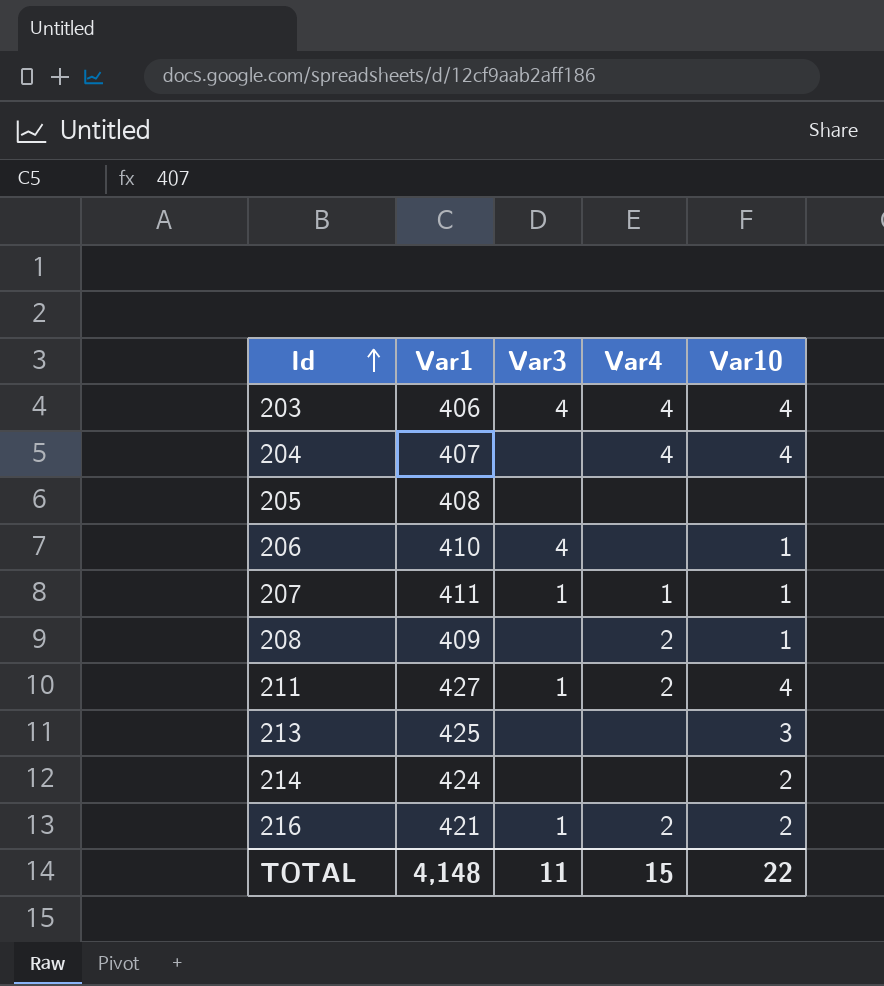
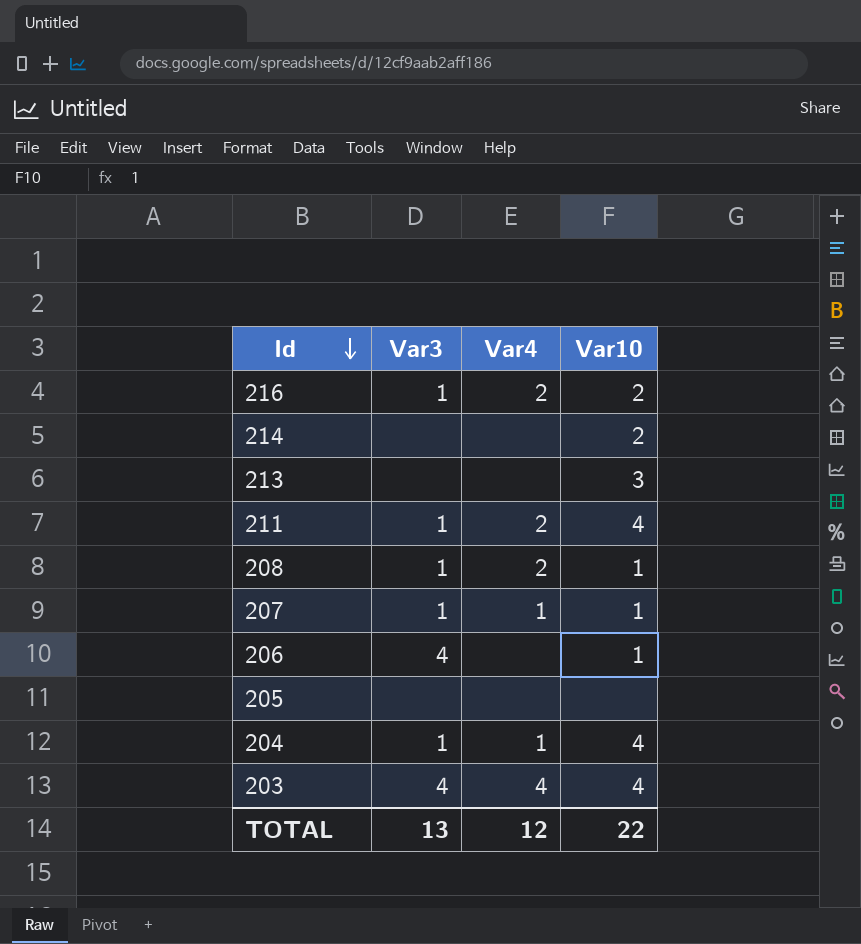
row order: Id ascending -> Id descending
column Var1 | position: 2 -> none
208 | Var3: none -> 1
204 | Var3: none -> 1
204 | Var4: 4 -> 1
TOTAL | Var3: 11 -> 13
TOTAL | Var4: 15 -> 12

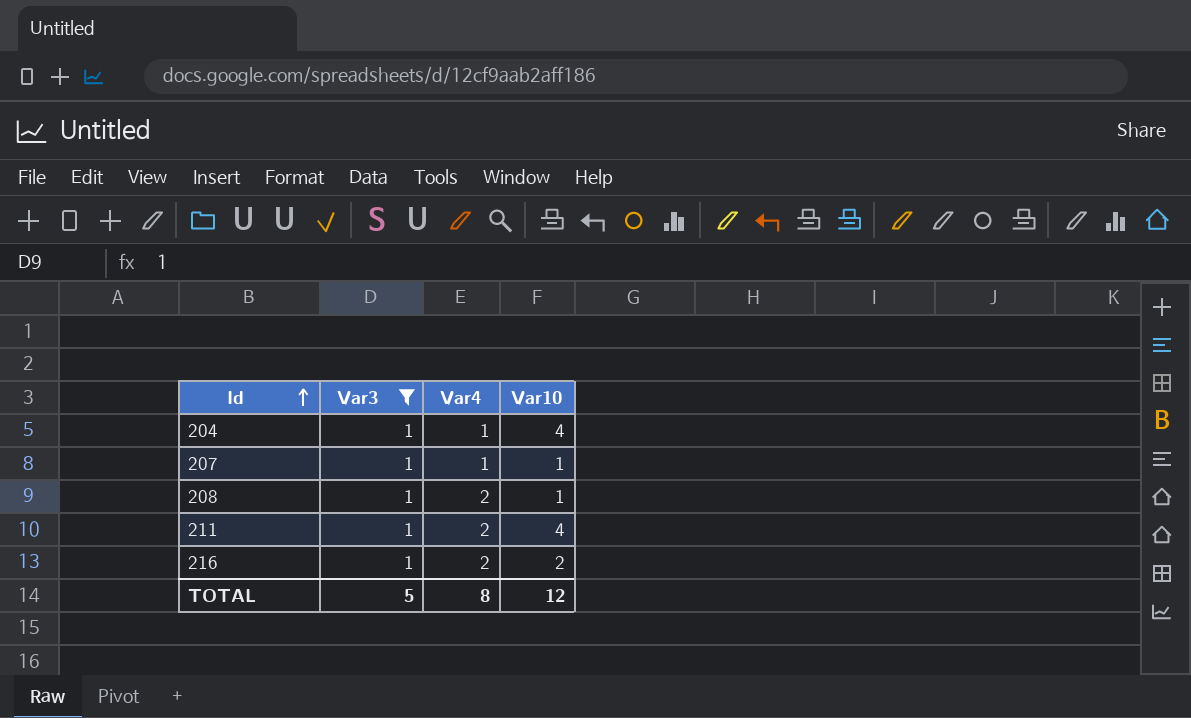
filter: none -> Var3 = 1
row order: Id descending -> Id ascending
TOTAL | Var3: 13 -> 5
TOTAL | Var4: 12 -> 8
TOTAL | Var10: 22 -> 12

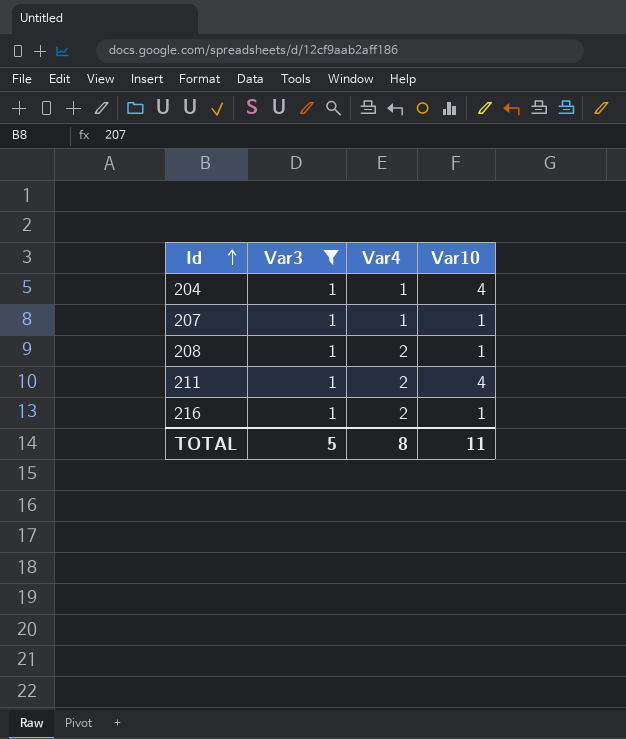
216 | Var10: 2 -> 1
TOTAL | Var10: 12 -> 11

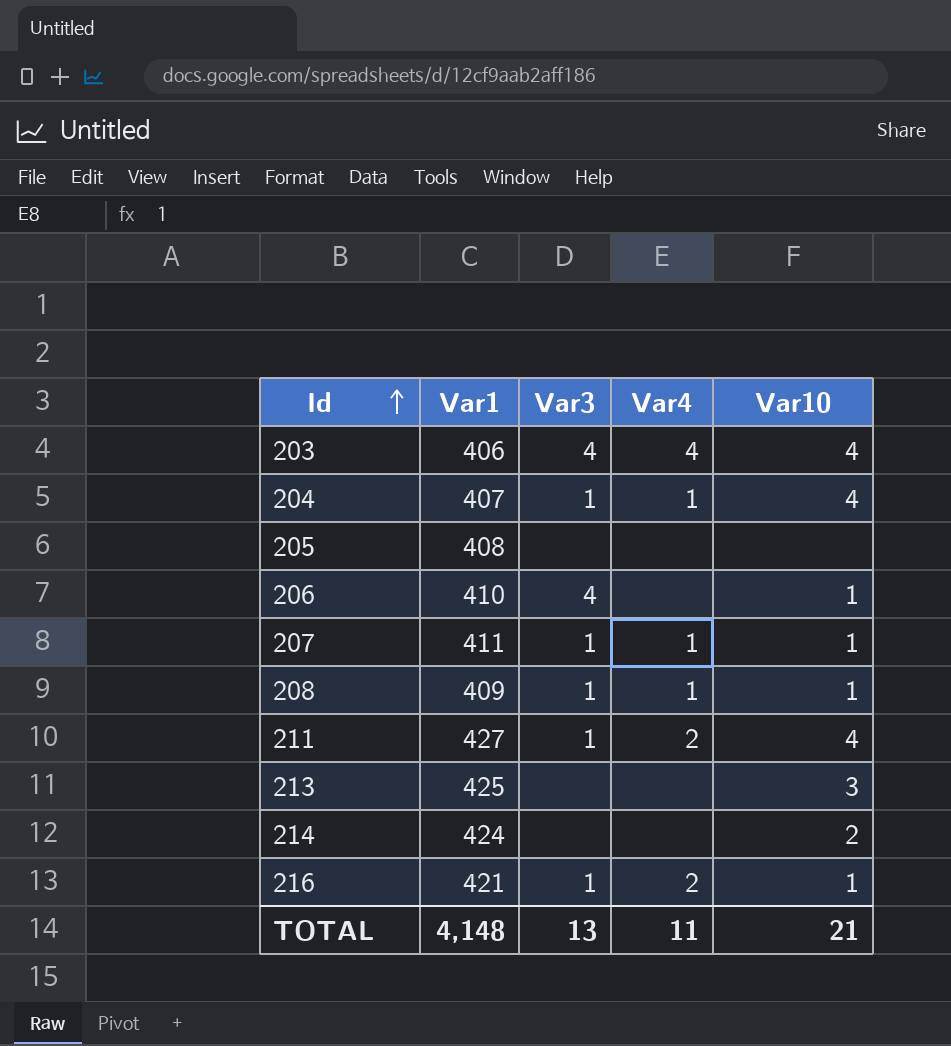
filter: Var3 = 1 -> none
column Var1 | position: none -> 2
208 | Var4: 2 -> 1
TOTAL | Var3: 5 -> 13
TOTAL | Var4: 8 -> 11
TOTAL | Var10: 11 -> 21

